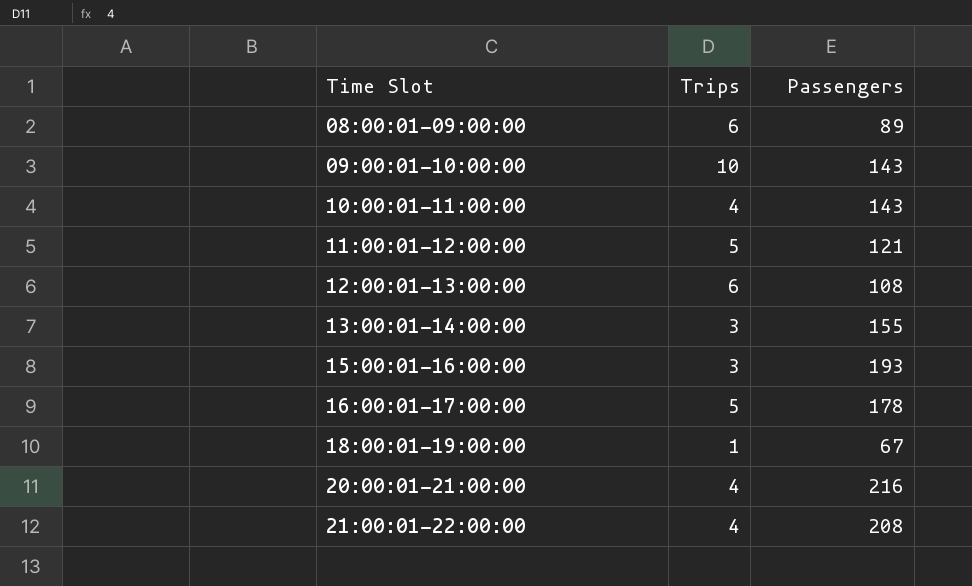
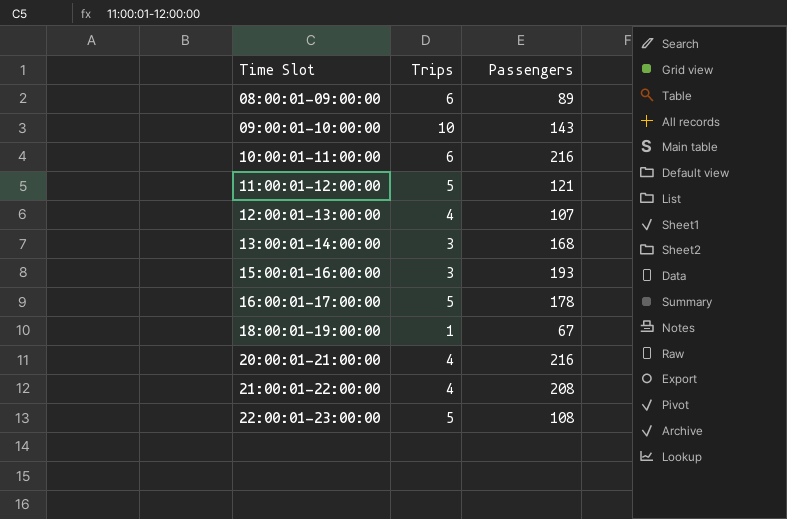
10:00:01-11:00:00 | Trips: 4 -> 6
10:00:01-11:00:00 | Passengers: 143 -> 216
12:00:01-13:00:00 | Trips: 6 -> 4
12:00:01-13:00:00 | Passengers: 108 -> 107
13:00:01-14:00:00 | Passengers: 155 -> 168
row 22:00:01-23:00:00: none -> 5 | 108

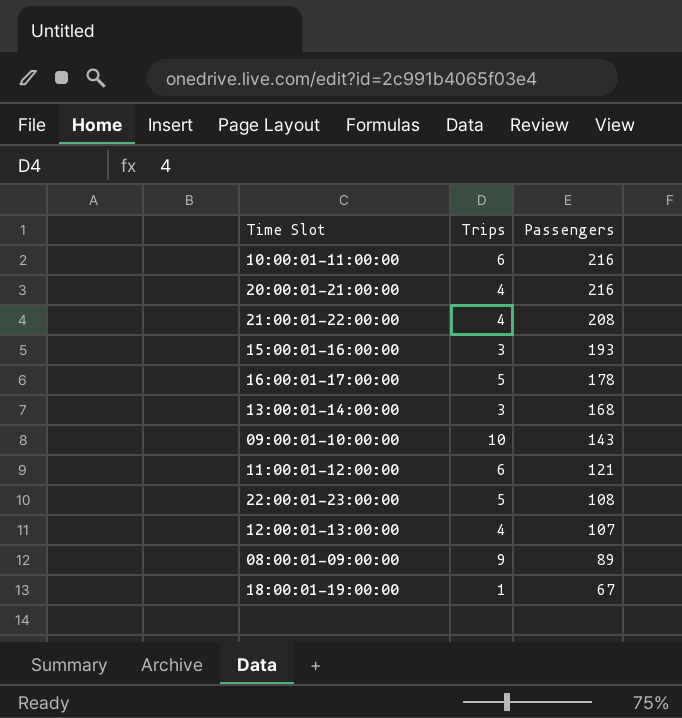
row order: Time Slot ascending -> Passengers descending
11:00:01-12:00:00 | Trips: 5 -> 6
08:00:01-09:00:00 | Trips: 6 -> 9

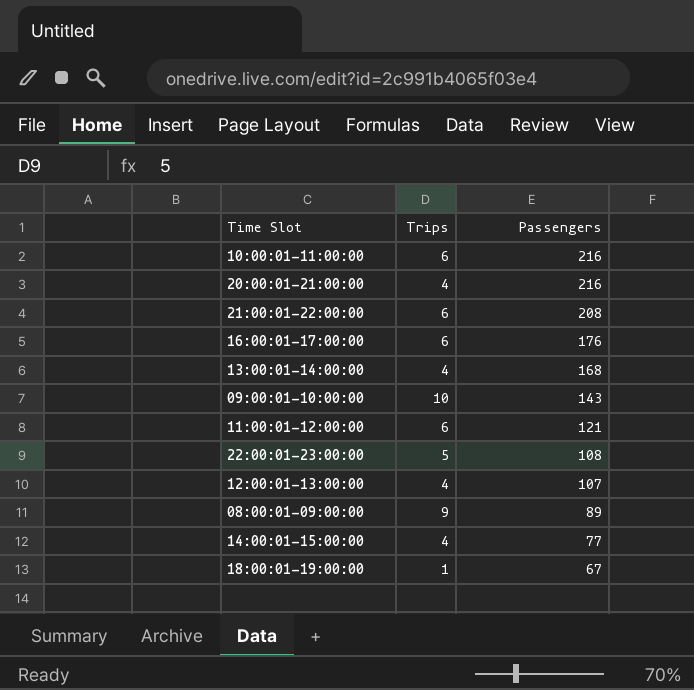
row 15:00:01-16:00:00: 3 | 193 -> none
21:00:01-22:00:00 | Trips: 4 -> 6
16:00:01-17:00:00 | Trips: 5 -> 6
16:00:01-17:00:00 | Passengers: 178 -> 176
13:00:01-14:00:00 | Trips: 3 -> 4
row 14:00:01-15:00:00: none -> 4 | 77

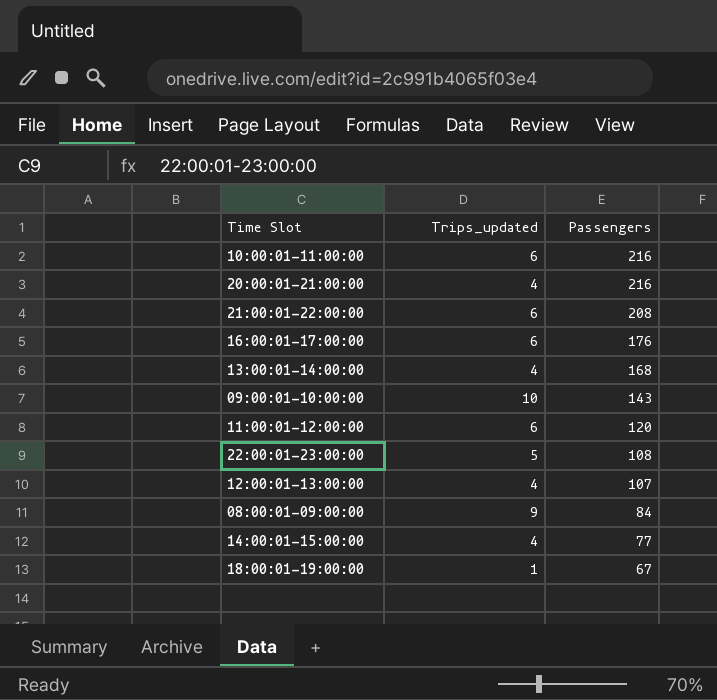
column name: Trips -> Trips_updated
11:00:01-12:00:00 | Passengers: 121 -> 120
08:00:01-09:00:00 | Passengers: 89 -> 84

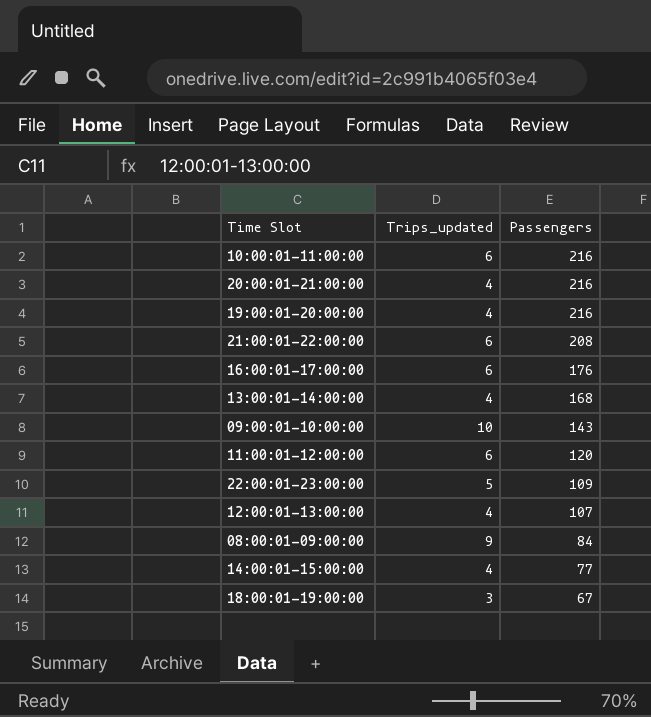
row 19:00:01-20:00:00: none -> 4 | 216
22:00:01-23:00:00 | Passengers: 108 -> 109
18:00:01-19:00:00 | Trips_updated: 1 -> 3

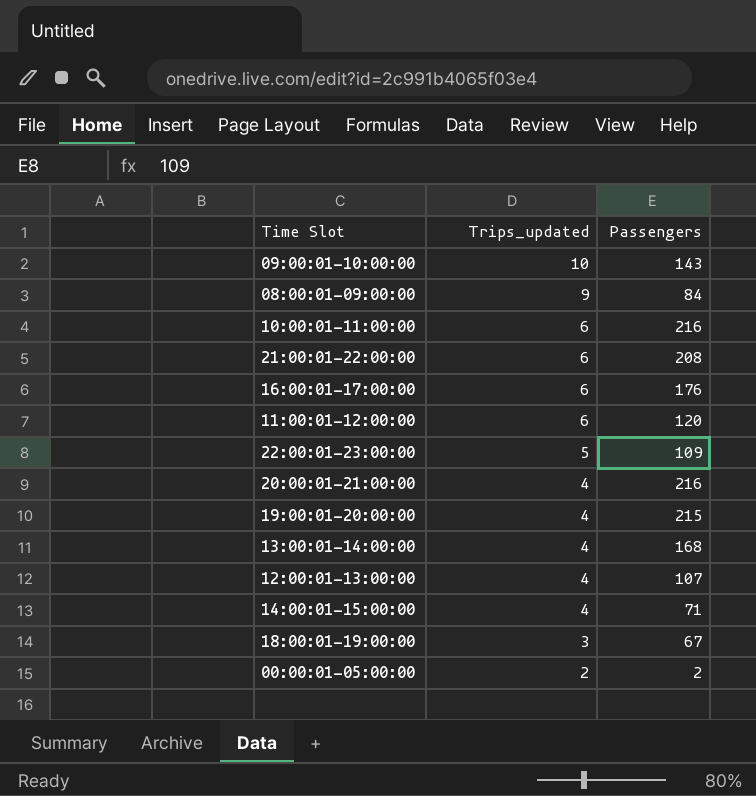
row order: Passengers descending -> Trips_updated descending
19:00:01-20:00:00 | Passengers: 216 -> 215
14:00:01-15:00:00 | Passengers: 77 -> 71
row 00:00:01-05:00:00: none -> 2 | 2

